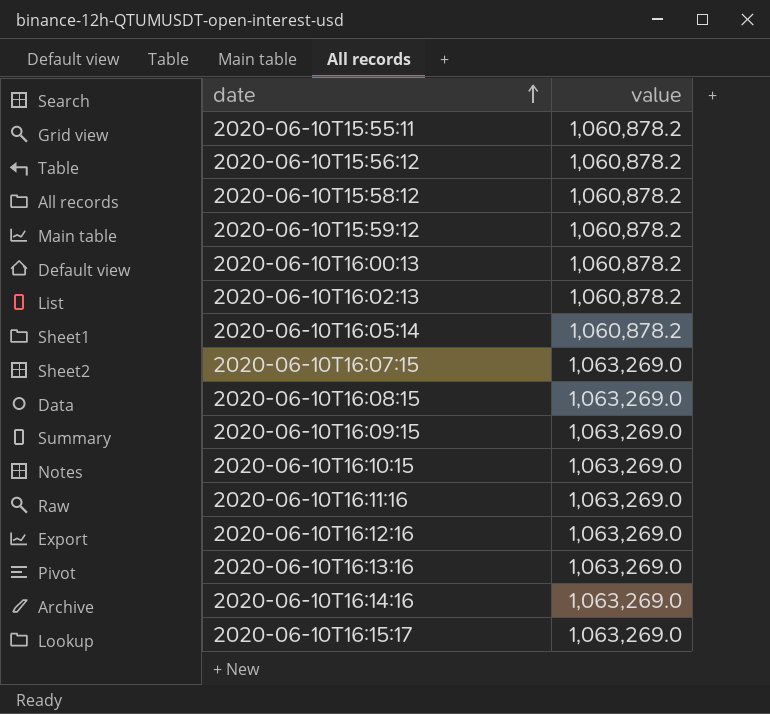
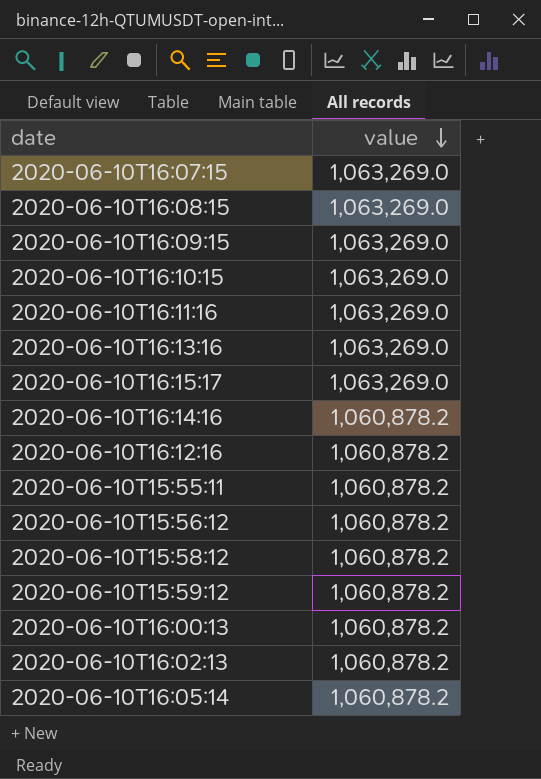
row order: date ascending -> value descending
2020-06-10T16:14:16 | value: 1,063,269.0 -> 1,060,878.2
2020-06-10T16:12:16 | value: 1,063,269.0 -> 1,060,878.2

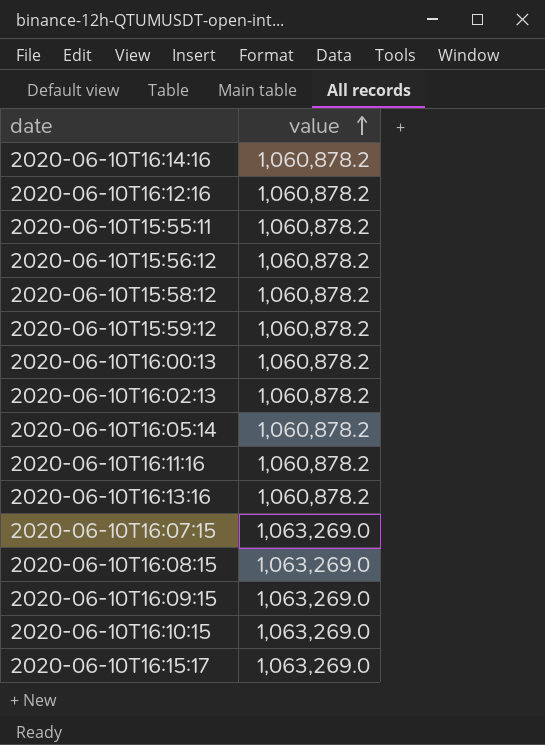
row order: value descending -> value ascending
2020-06-10T16:11:16 | value: 1,063,269.0 -> 1,060,878.2
2020-06-10T16:13:16 | value: 1,063,269.0 -> 1,060,878.2

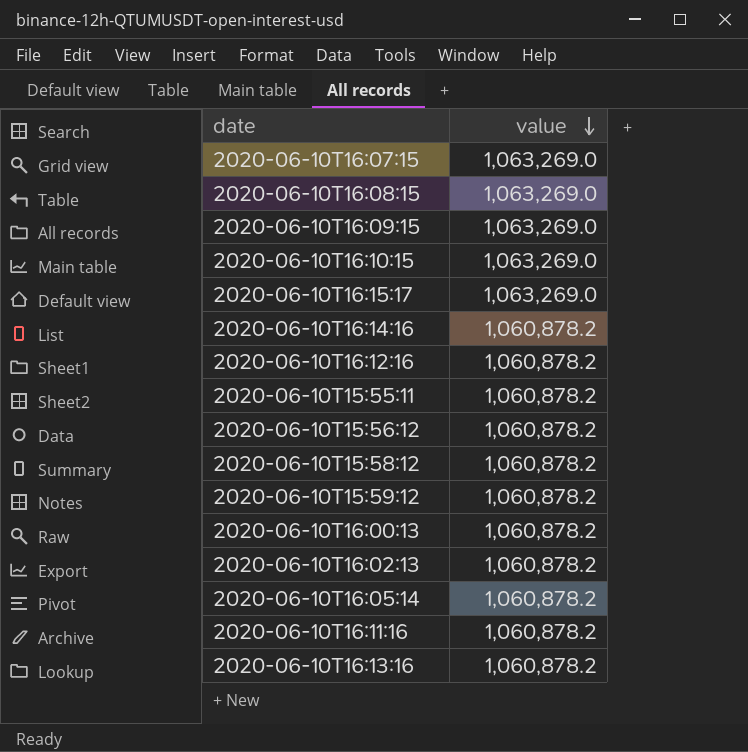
row order: value ascending -> value descending

